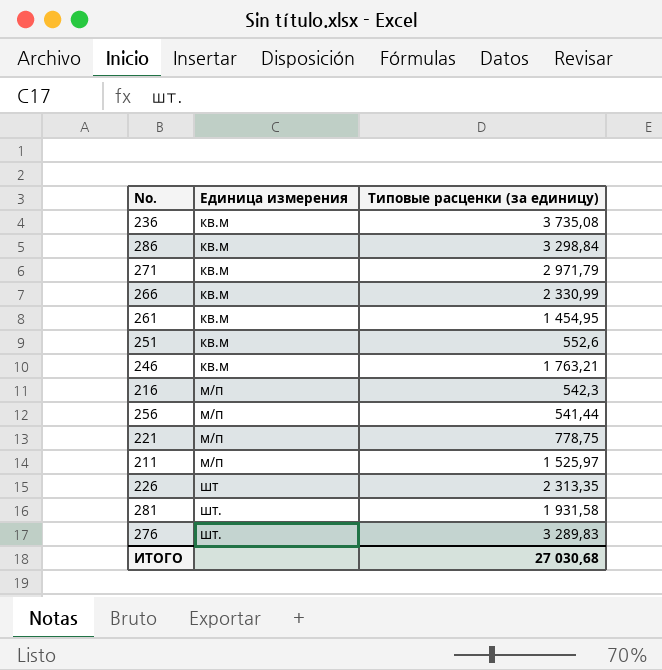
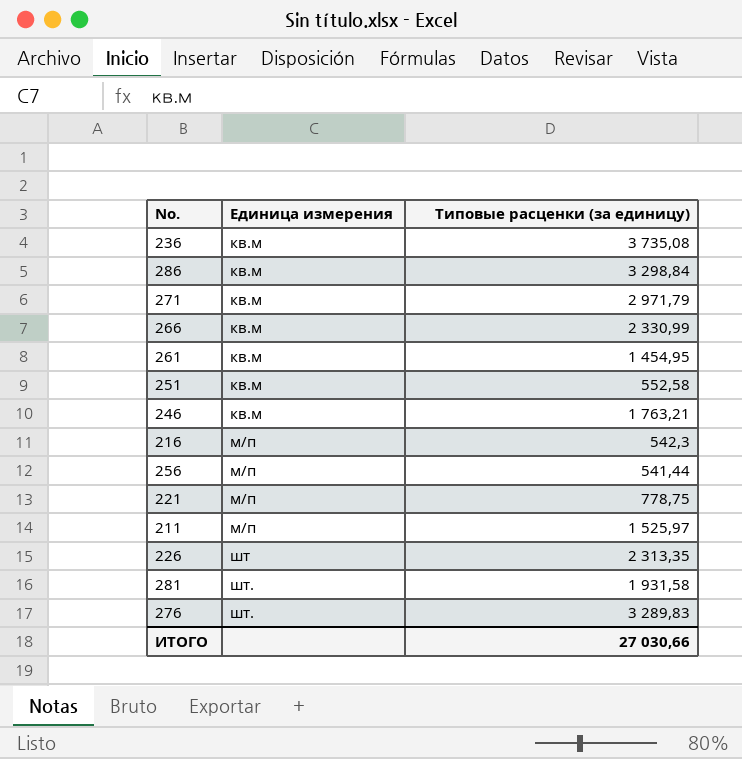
251 | Типовые расценки (за единицу): 552,6 -> 552,58
ИТОГО | Типовые расценки (за единицу): 27 030,68 -> 27 030,66

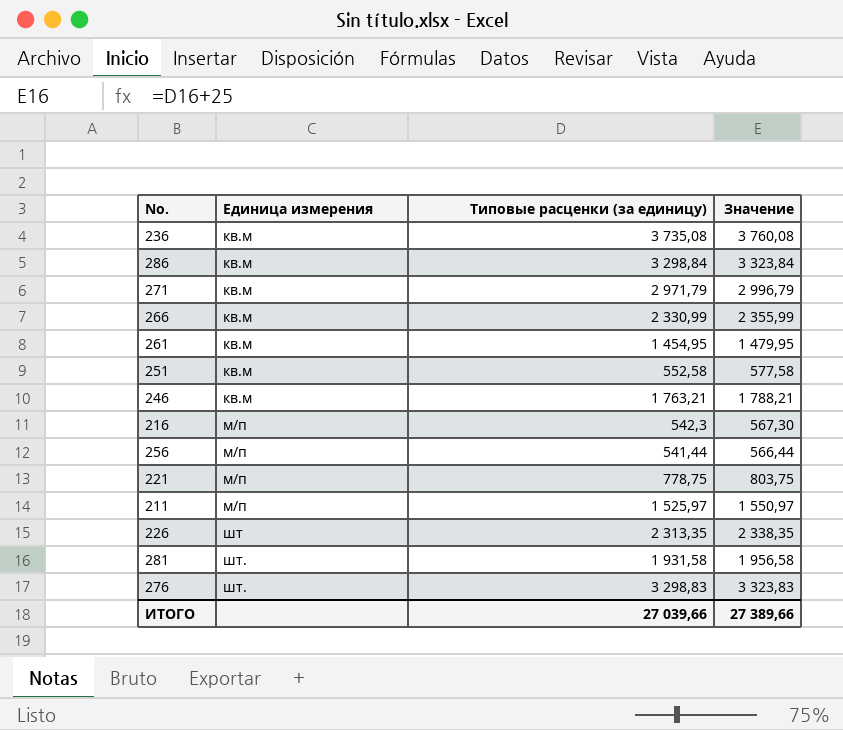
column Значение | formula: none -> [Типовые расценки (за единицу)] + 25
276 | Типовые расценки (за единицу): 3 289,83 -> 3 298,83
ИТОГО | Типовые расценки (за единицу): 27 030,66 -> 27 039,66

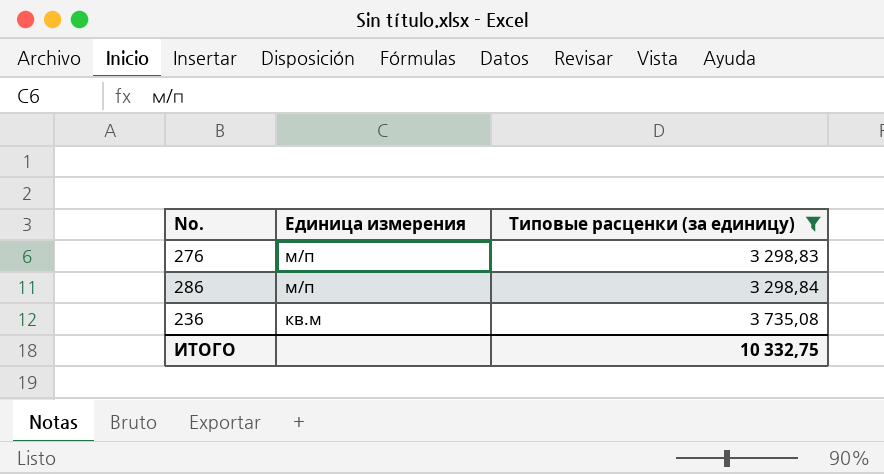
filter: none -> Типовые расценки (за единицу) >= 3 298,83
row order: Единица измерения ascending -> Единица измерения descending
column Значение | formula: [Типовые расценки (за единицу)] + 25 -> none
276 | Единица измерения: шт. -> м/п
286 | Единица измерения: кв.м -> м/п
ИТОГО | Типовые расценки (за единицу): 27 039,66 -> 10 332,75

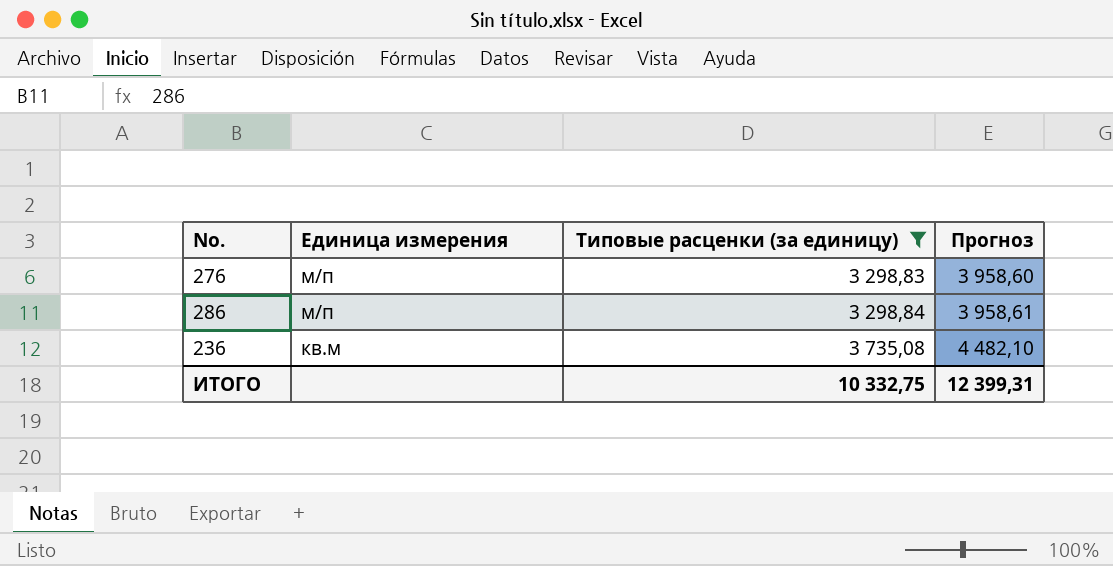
column Прогноз | formula: none -> [Типовые расценки (за единицу)] * 1,2

